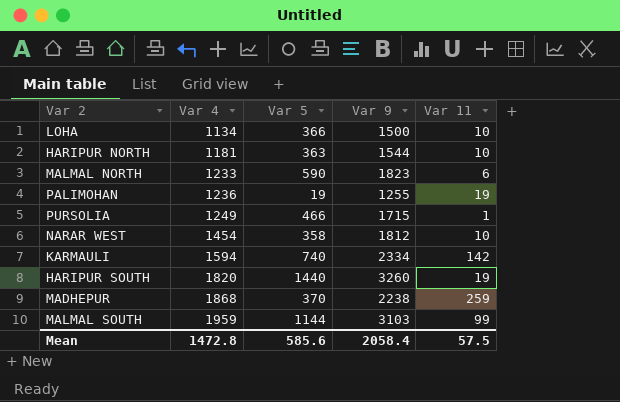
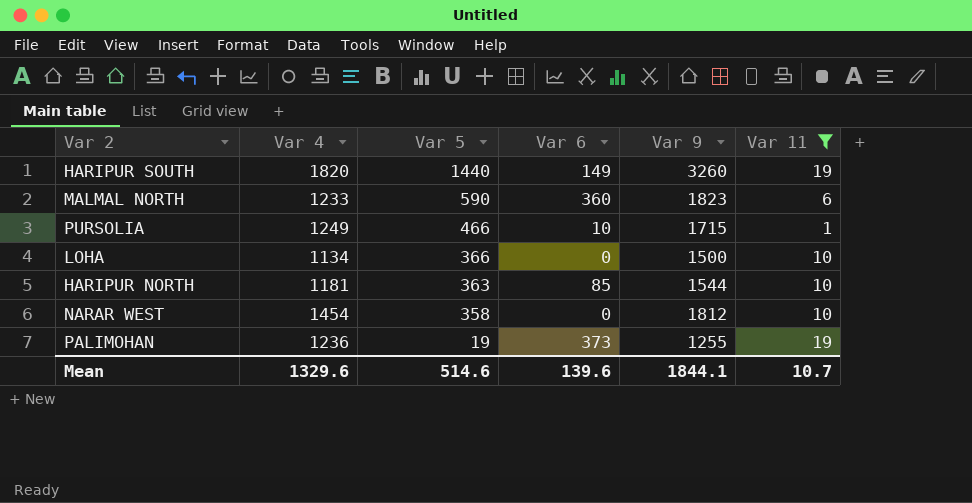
filter: none -> Var 11 <= 19
row order: Var 4 ascending -> Var 5 descending
column Var 6 | position: none -> 4
Mean | Var 4: 1472.8 -> 1329.6
Mean | Var 5: 585.6 -> 514.6
Mean | Var 9: 2058.4 -> 1844.1
Mean | Var 11: 57.5 -> 10.7

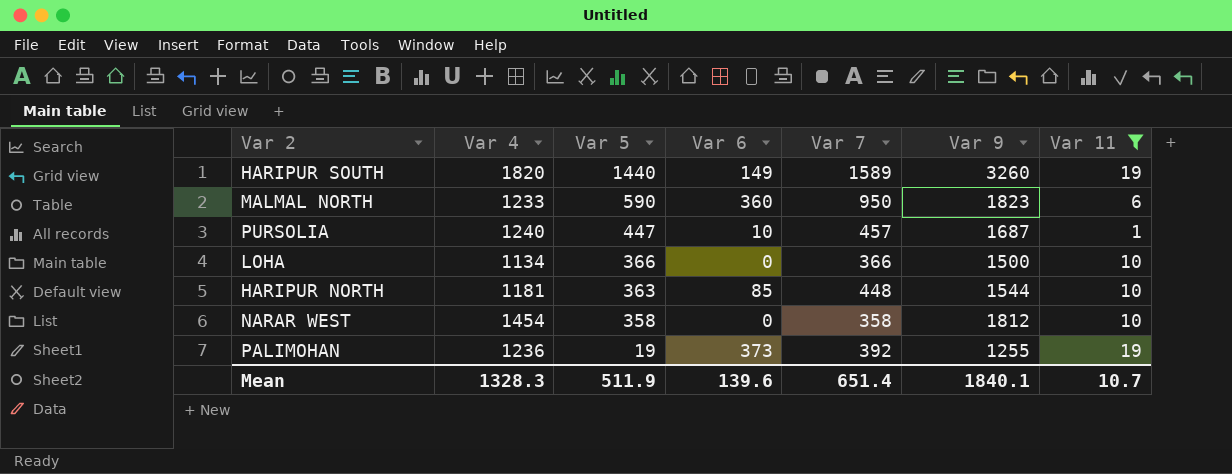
column Var 7 | formula: none -> [Var 5] + [Var 6]
PURSOLIA | Var 4: 1249 -> 1240
PURSOLIA | Var 5: 466 -> 447
PURSOLIA | Var 9: 1715 -> 1687
Mean | Var 4: 1329.6 -> 1328.3
Mean | Var 5: 514.6 -> 511.9
Mean | Var 9: 1844.1 -> 1840.1

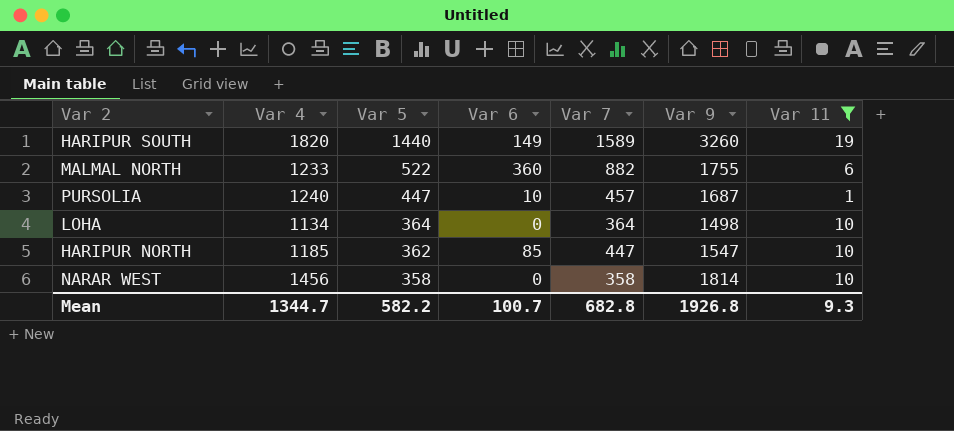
row PALIMOHAN: 1236 | 19 | 373 | 392 | 1255 | 19 -> none
MALMAL NORTH | Var 5: 590 -> 522
MALMAL NORTH | Var 7: 950 -> 882
MALMAL NORTH | Var 9: 1823 -> 1755
LOHA | Var 5: 366 -> 364
LOHA | Var 7: 366 -> 364
LOHA | Var 9: 1500 -> 1498
HARIPUR NORTH | Var 4: 1181 -> 1185
HARIPUR NORTH | Var 5: 363 -> 362
HARIPUR NORTH | Var 7: 448 -> 447
HARIPUR NORTH | Var 9: 1544 -> 1547
NARAR WEST | Var 4: 1454 -> 1456
NARAR WEST | Var 9: 1812 -> 1814
Mean | Var 4: 1328.3 -> 1344.7
Mean | Var 5: 511.9 -> 582.2
Mean | Var 6: 139.6 -> 100.7
Mean | Var 7: 651.4 -> 682.8
Mean | Var 9: 1840.1 -> 1926.8
Mean | Var 11: 10.7 -> 9.3

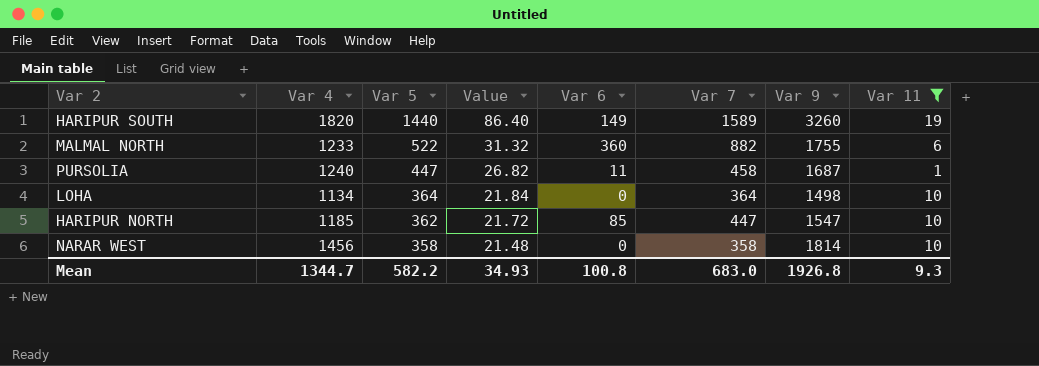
column Value | formula: none -> [Var 5] * 0.06
PURSOLIA | Var 6: 10 -> 11
PURSOLIA | Var 7: 457 -> 458
Mean | Var 6: 100.7 -> 100.8
Mean | Var 7: 682.8 -> 683.0

